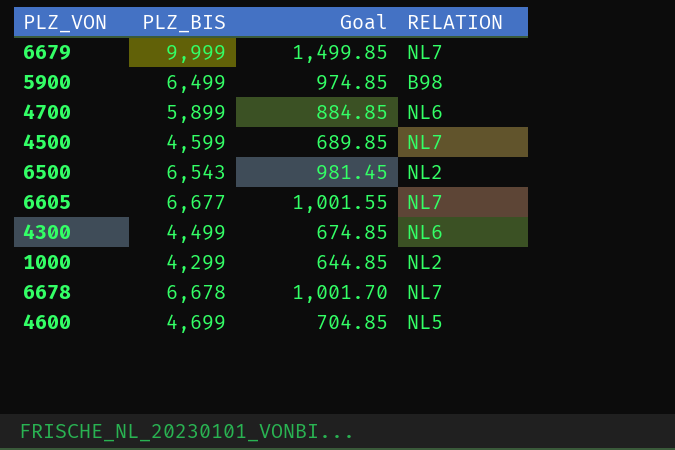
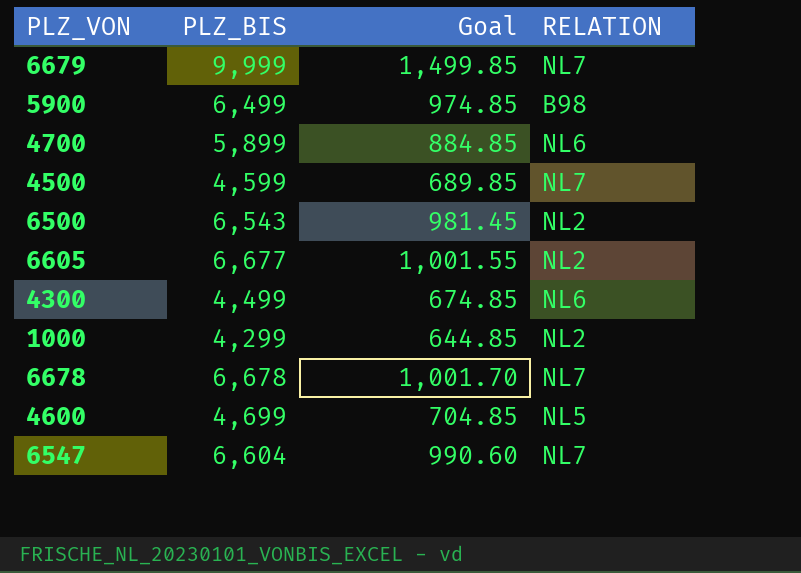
6605 | RELATION: NL7 -> NL2
row 6547: none -> 6,604 | 990.60 | NL7

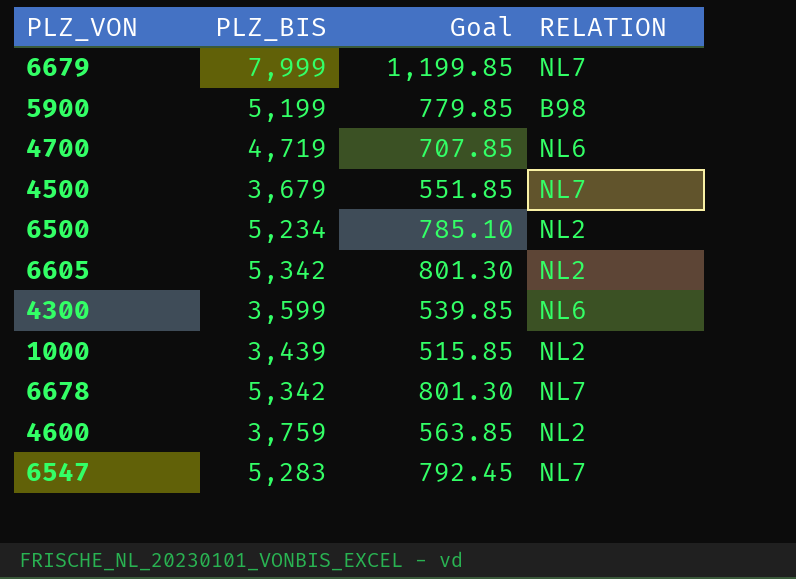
6679 | PLZ_BIS: 9,999 -> 7,999
6679 | Goal: 1,499.85 -> 1,199.85
5900 | PLZ_BIS: 6,499 -> 5,199
5900 | Goal: 974.85 -> 779.85
4700 | PLZ_BIS: 5,899 -> 4,719
4700 | Goal: 884.85 -> 707.85
4500 | PLZ_BIS: 4,599 -> 3,679
4500 | Goal: 689.85 -> 551.85
6500 | PLZ_BIS: 6,543 -> 5,234
6500 | Goal: 981.45 -> 785.10
6605 | PLZ_BIS: 6,677 -> 5,342
6605 | Goal: 1,001.55 -> 801.30
4300 | PLZ_BIS: 4,499 -> 3,599
4300 | Goal: 674.85 -> 539.85
1000 | PLZ_BIS: 4,299 -> 3,439
1000 | Goal: 644.85 -> 515.85
6678 | PLZ_BIS: 6,678 -> 5,342
6678 | Goal: 1,001.70 -> 801.30
4600 | PLZ_BIS: 4,699 -> 3,759
4600 | Goal: 704.85 -> 563.85
4600 | RELATION: NL5 -> NL2
6547 | PLZ_BIS: 6,604 -> 5,283
6547 | Goal: 990.60 -> 792.45

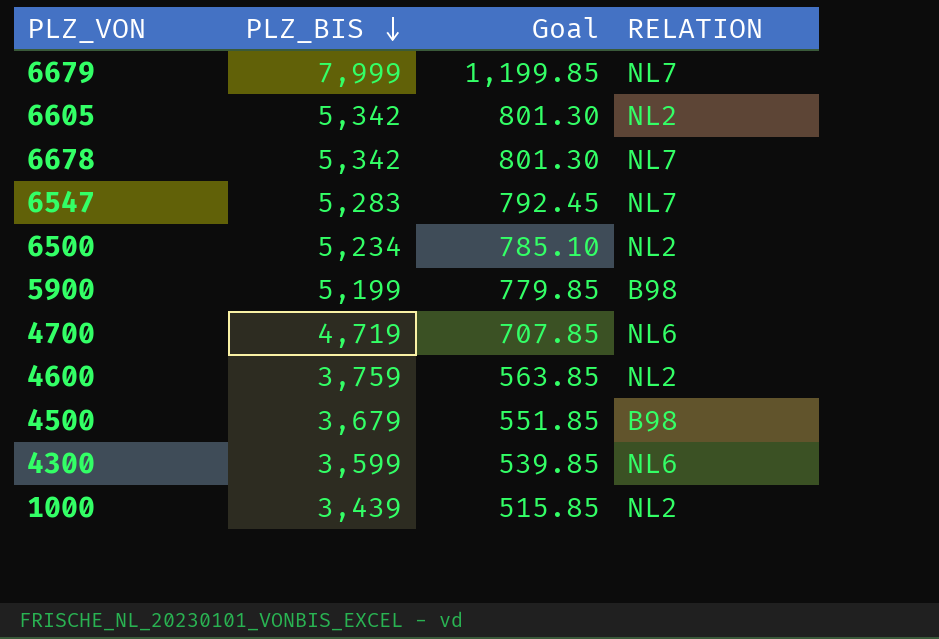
row order: none -> PLZ_BIS descending
4500 | RELATION: NL7 -> B98

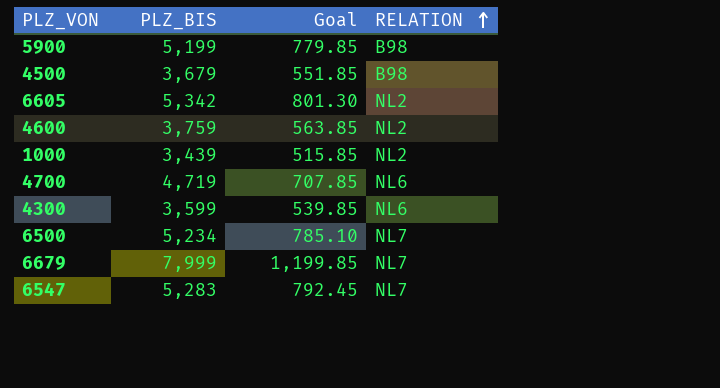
row order: PLZ_BIS descending -> RELATION ascending
row 6678: 5,342 | 801.30 | NL7 -> none
6500 | RELATION: NL2 -> NL7

